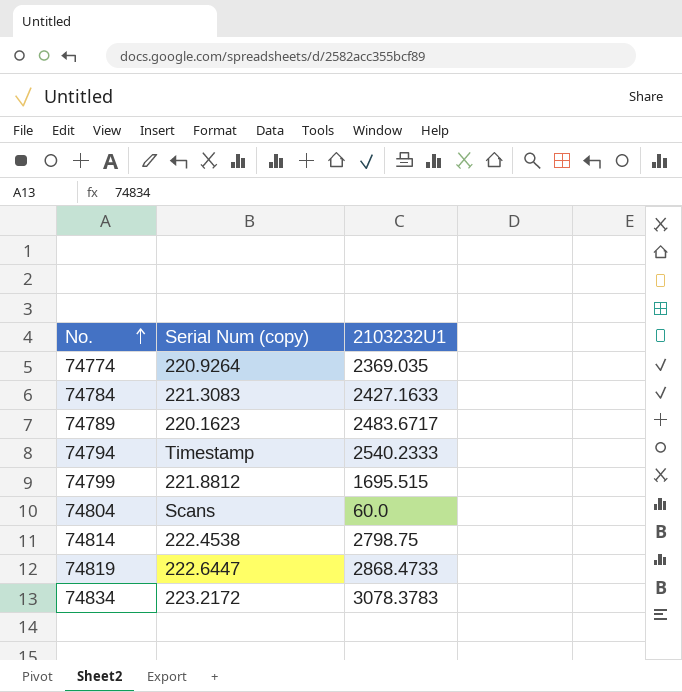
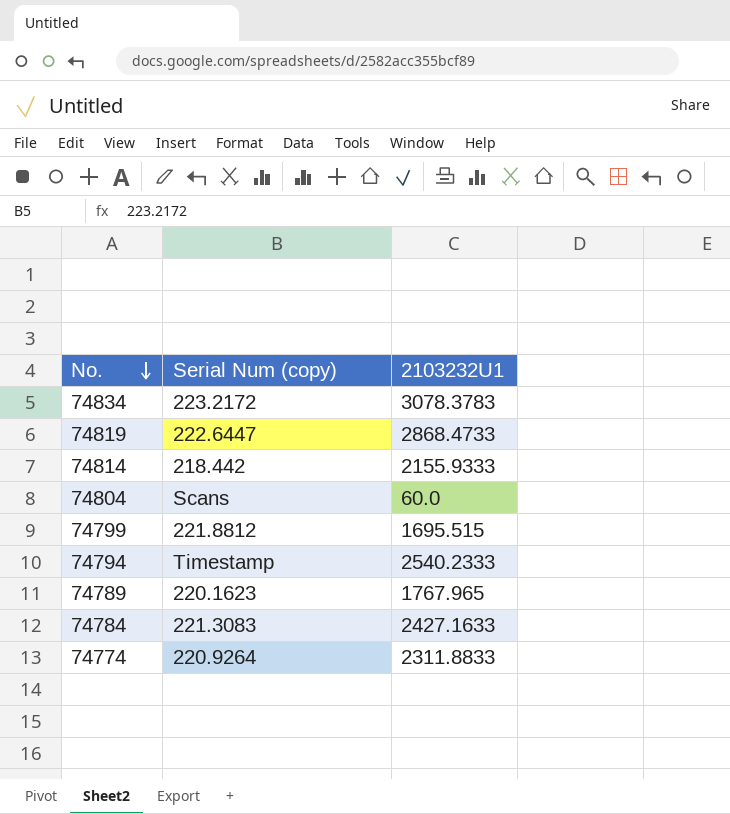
row order: No. ascending -> No. descending
74814 | Serial Num (copy): 222.4538 -> 218.442
74814 | 2103232U1: 2798.75 -> 2155.9333
74789 | 2103232U1: 2483.6717 -> 1767.965
74774 | 2103232U1: 2369.035 -> 2311.8833

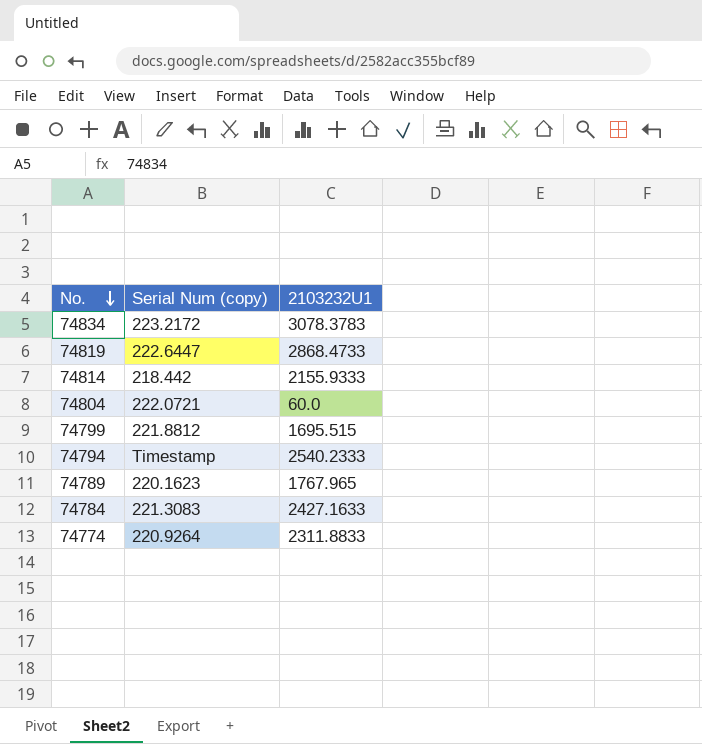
74804 | Serial Num (copy): Scans -> 222.0721

